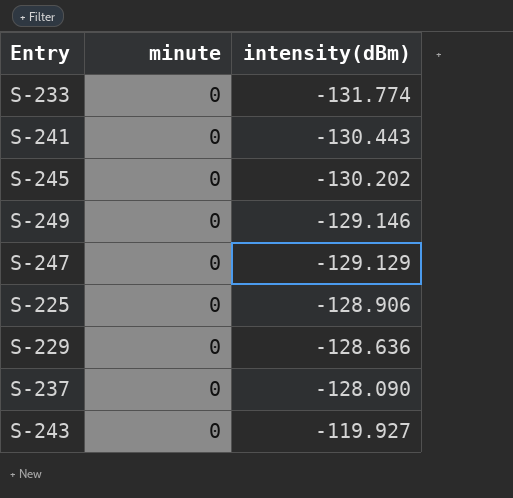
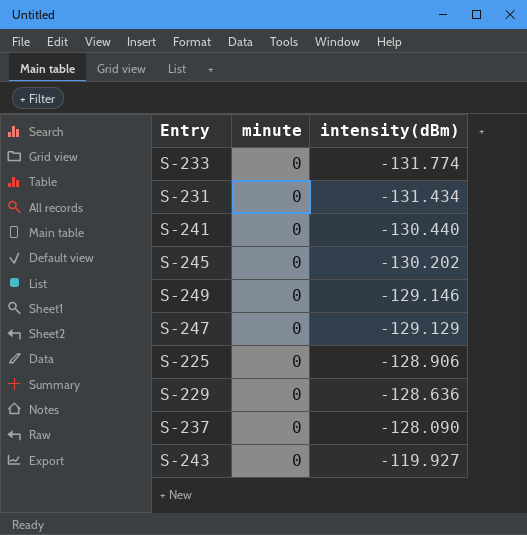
row S-231: none -> 0 | -131.434
S-241 | intensity(dBm): -130.443 -> -130.440

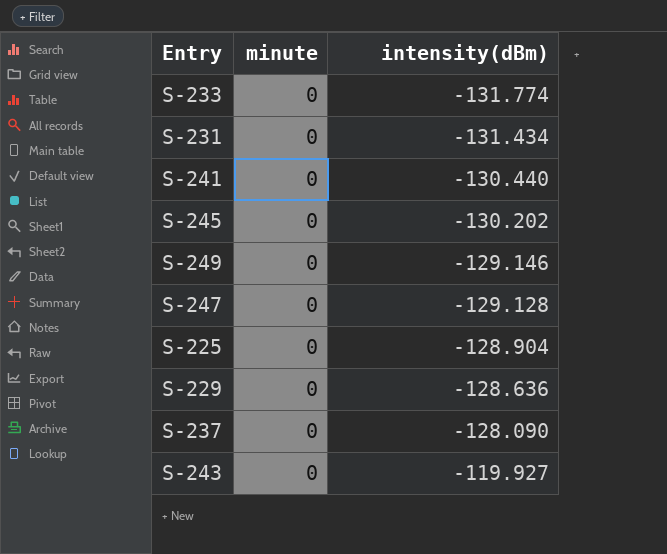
S-247 | intensity(dBm): -129.129 -> -129.128
S-225 | intensity(dBm): -128.906 -> -128.904

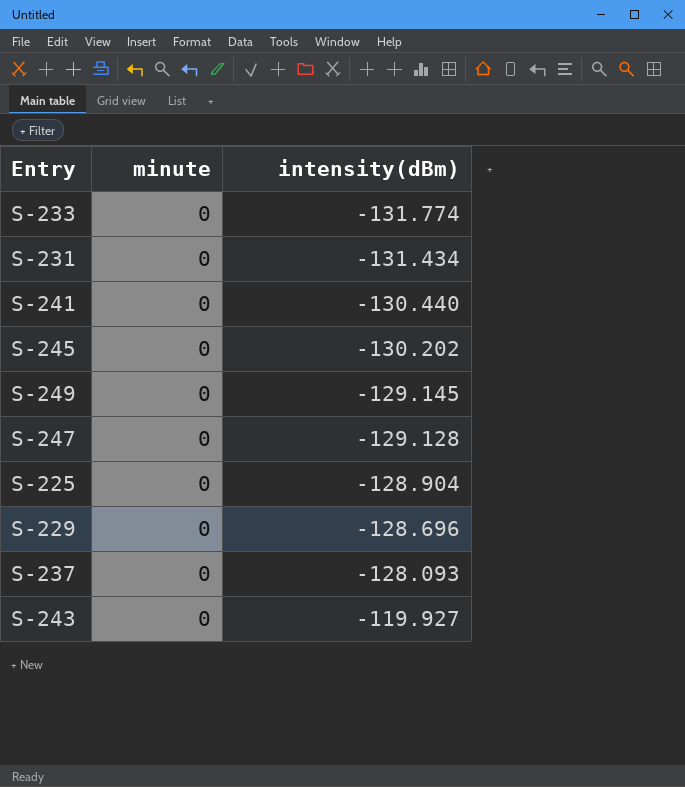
S-249 | intensity(dBm): -129.146 -> -129.145
S-229 | intensity(dBm): -128.636 -> -128.696
S-237 | intensity(dBm): -128.090 -> -128.093

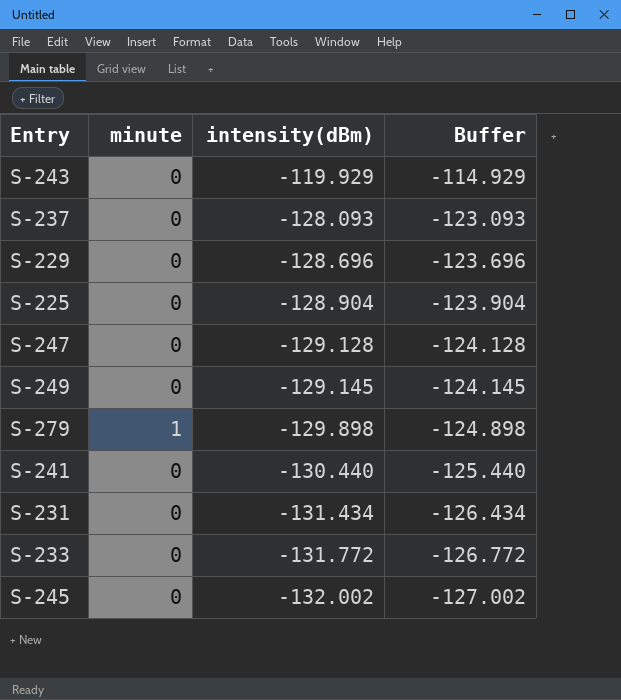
row order: intensity(dBm) ascending -> intensity(dBm) descending
column Buffer | formula: none -> [intensity(dBm)] + 5
S-243 | intensity(dBm): -119.927 -> -119.929
row S-279: none -> 1 | -129.898 | -124.898
S-233 | intensity(dBm): -131.774 -> -131.772
S-245 | intensity(dBm): -130.202 -> -132.002

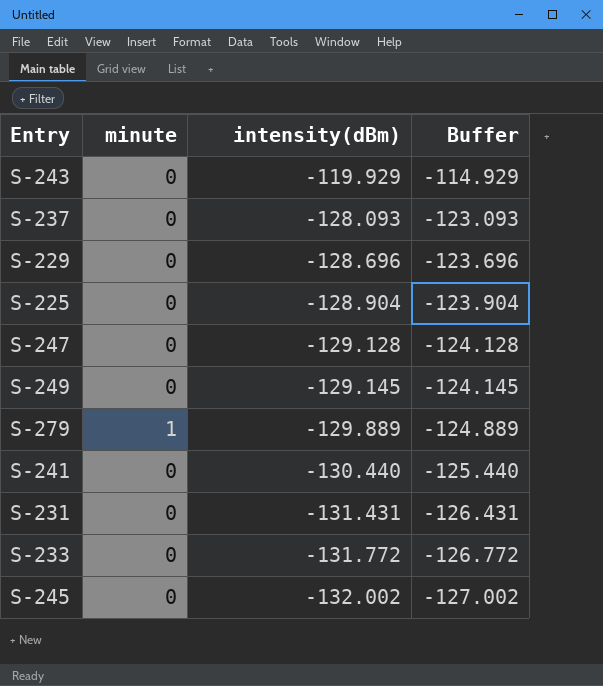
S-279 | intensity(dBm): -129.898 -> -129.889
S-279 | Buffer: -124.898 -> -124.889
S-231 | intensity(dBm): -131.434 -> -131.431
S-231 | Buffer: -126.434 -> -126.431

